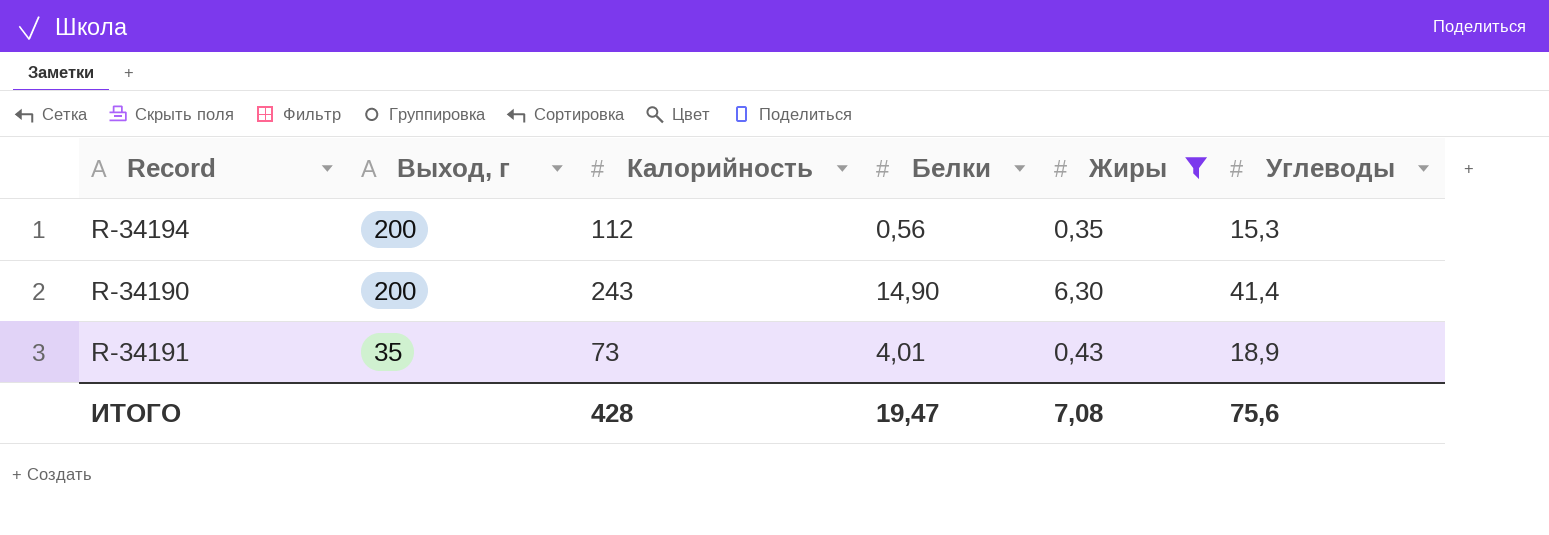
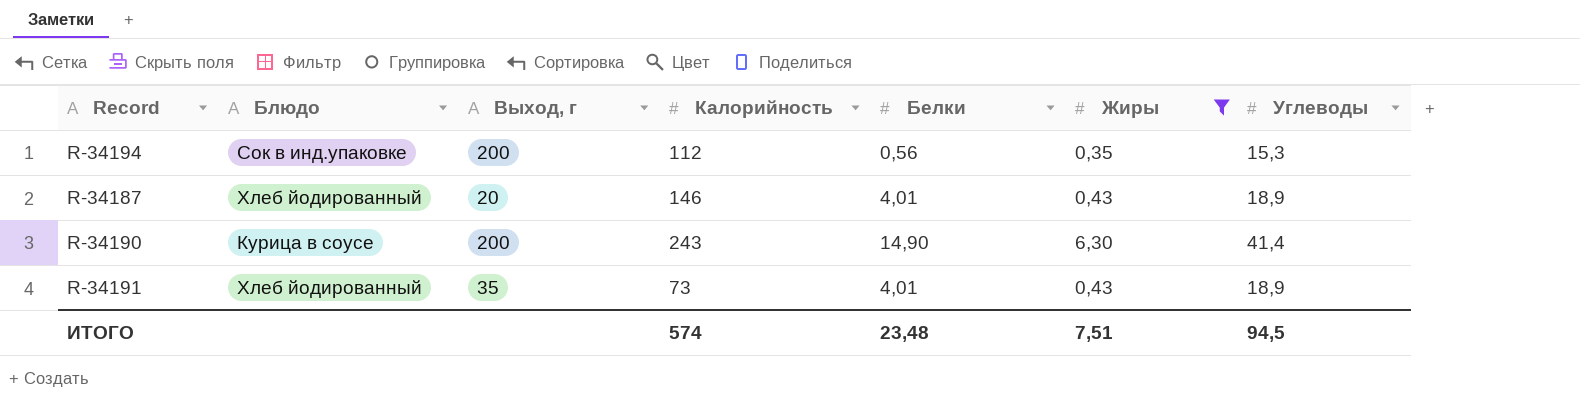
column Блюдо | position: none -> 2
row R-34187: none -> Хлеб йодированный | 20 | 146 | 4,01 | 0,43 | 18,9
ИТОГО | Калорийность: 428 -> 574
ИТОГО | Белки: 19,47 -> 23,48
ИТОГО | Жиры: 7,08 -> 7,51
ИТОГО | Углеводы: 75,6 -> 94,5

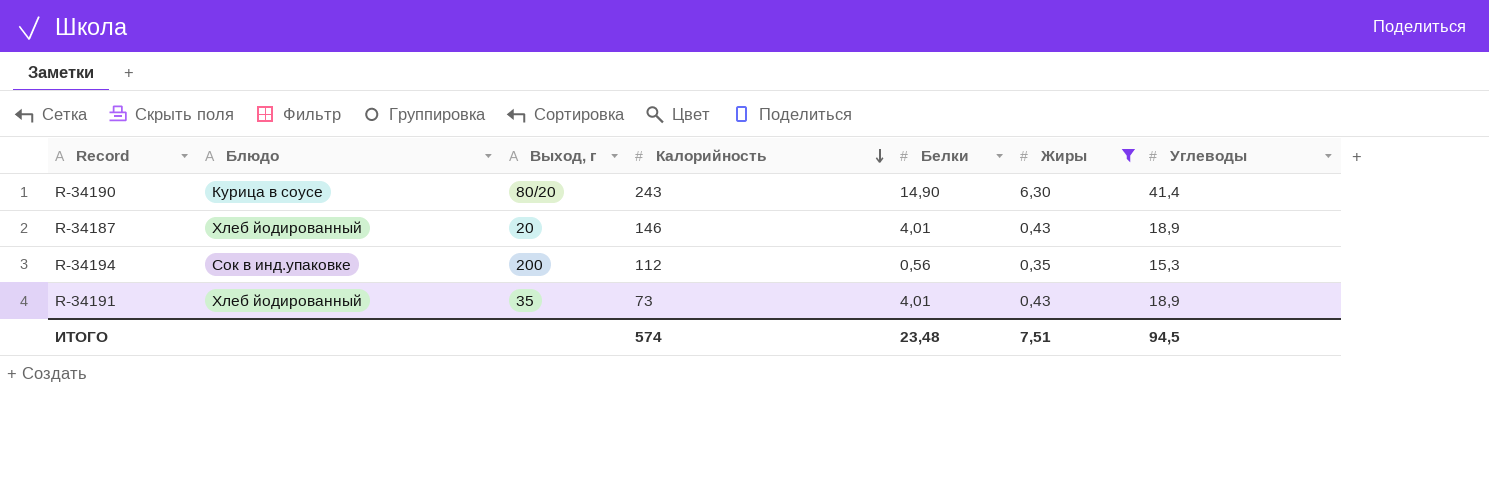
row order: none -> Калорийность descending
R-34190 | Выход, г: 200 -> 80/20

